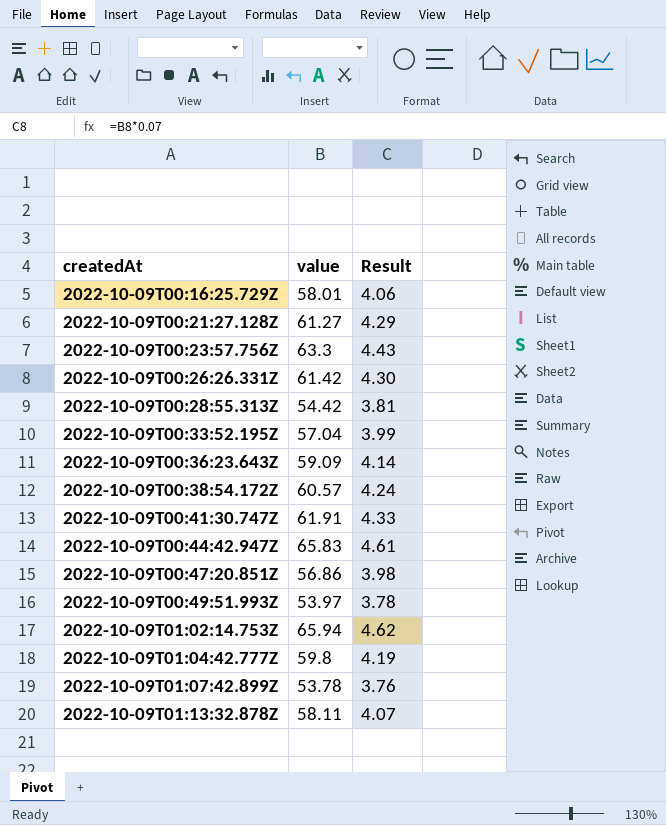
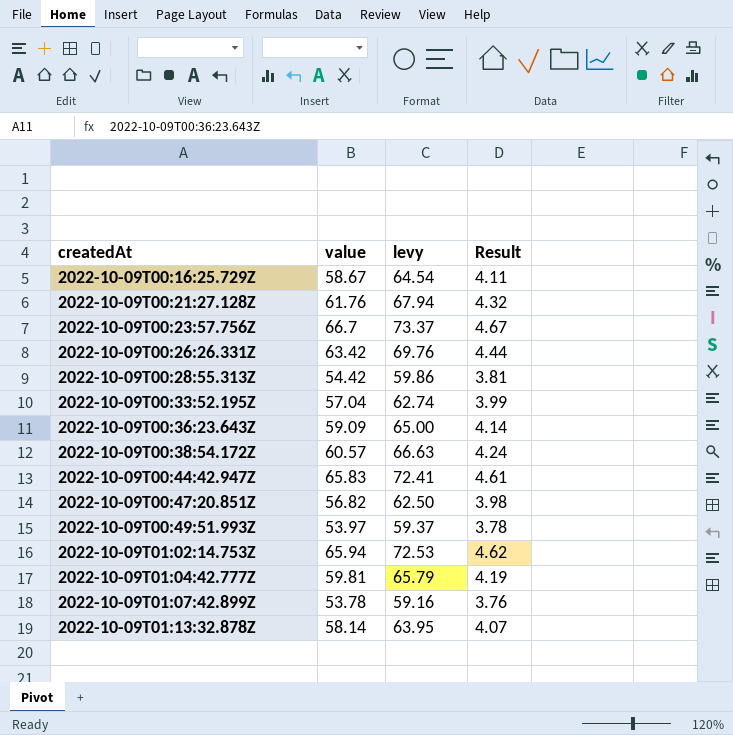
column levy | formula: none -> [value] * 1.1
row 2022-10-09T00:41:30.747Z: 61.91 | 4.33 -> none
2022-10-09T00:16:25.729Z | value: 58.01 -> 58.67
2022-10-09T00:16:25.729Z | Result: 4.06 -> 4.11
2022-10-09T00:21:27.128Z | value: 61.27 -> 61.76
2022-10-09T00:21:27.128Z | Result: 4.29 -> 4.32
2022-10-09T00:23:57.756Z | value: 63.3 -> 66.7
2022-10-09T00:23:57.756Z | Result: 4.43 -> 4.67
2022-10-09T00:26:26.331Z | value: 61.42 -> 63.42
2022-10-09T00:26:26.331Z | Result: 4.30 -> 4.44
2022-10-09T00:47:20.851Z | value: 56.86 -> 56.82
2022-10-09T01:04:42.777Z | value: 59.8 -> 59.81
2022-10-09T01:13:32.878Z | value: 58.11 -> 58.14

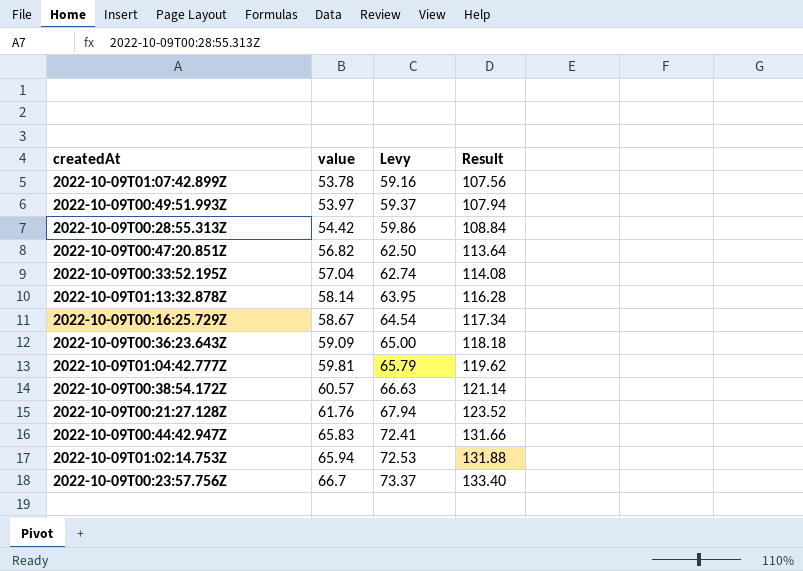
row order: createdAt ascending -> value ascending
column name: levy -> Levy
column Result | formula: [value] * 0.07 -> [value] * 2
row 2022-10-09T00:26:26.331Z: 63.42 | 69.76 | 4.44 -> none

